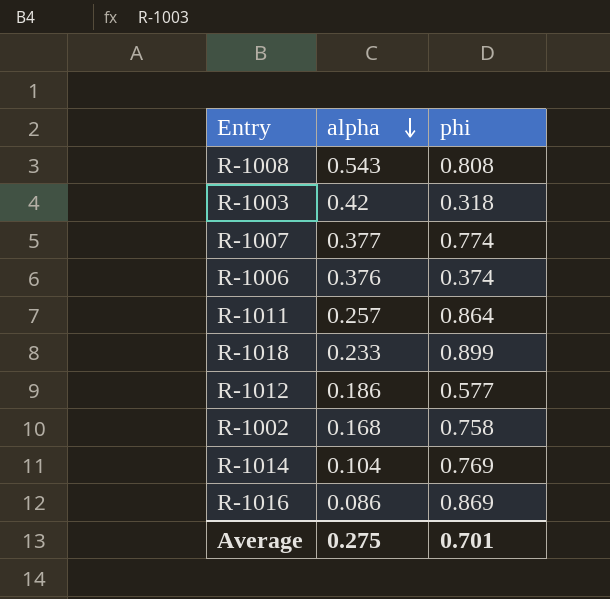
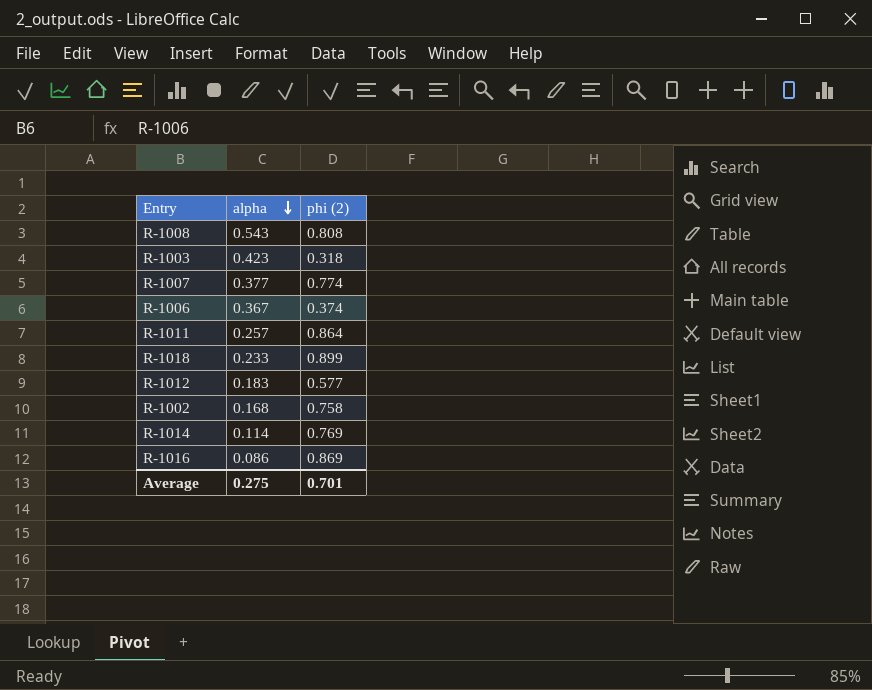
column name: phi -> phi (2)
R-1003 | alpha: 0.42 -> 0.423
R-1006 | alpha: 0.376 -> 0.367
R-1012 | alpha: 0.186 -> 0.183
R-1014 | alpha: 0.104 -> 0.114

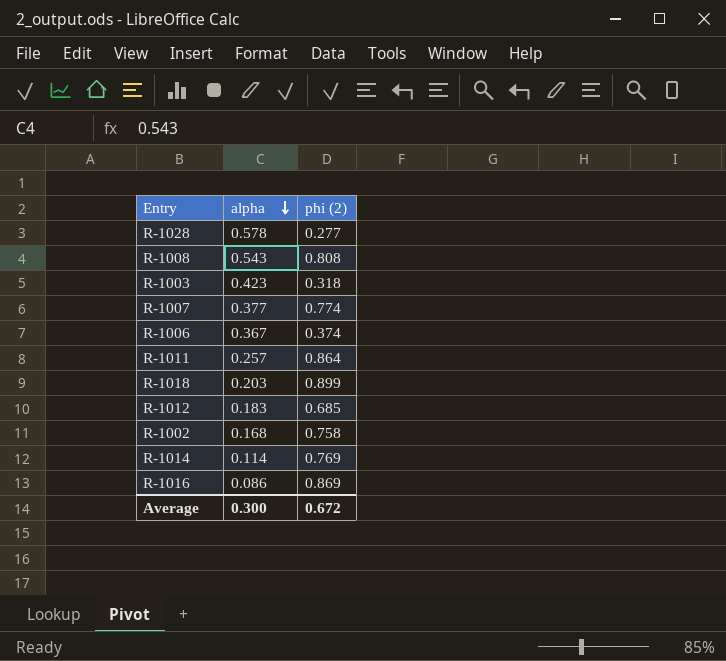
row R-1028: none -> 0.578 | 0.277
R-1018 | alpha: 0.233 -> 0.203
R-1012 | phi (2): 0.577 -> 0.685
Average | alpha: 0.275 -> 0.300
Average | phi (2): 0.701 -> 0.672

